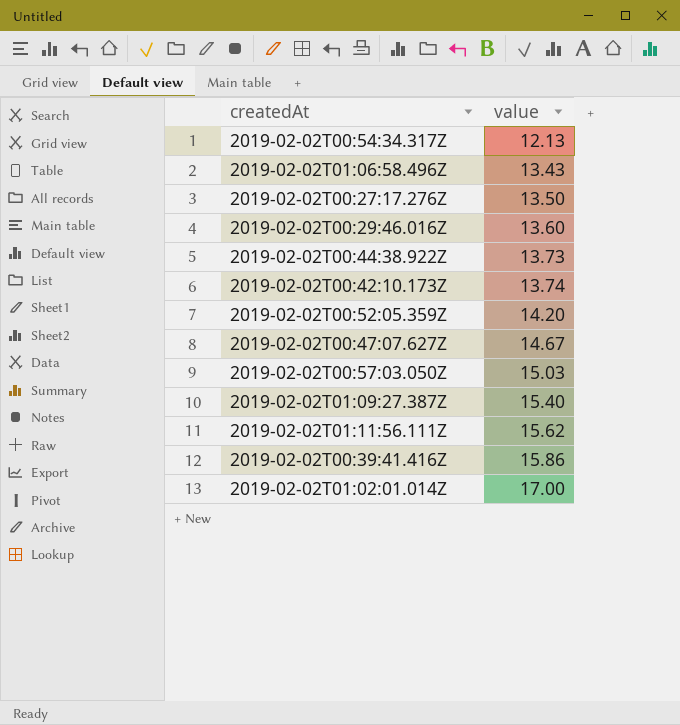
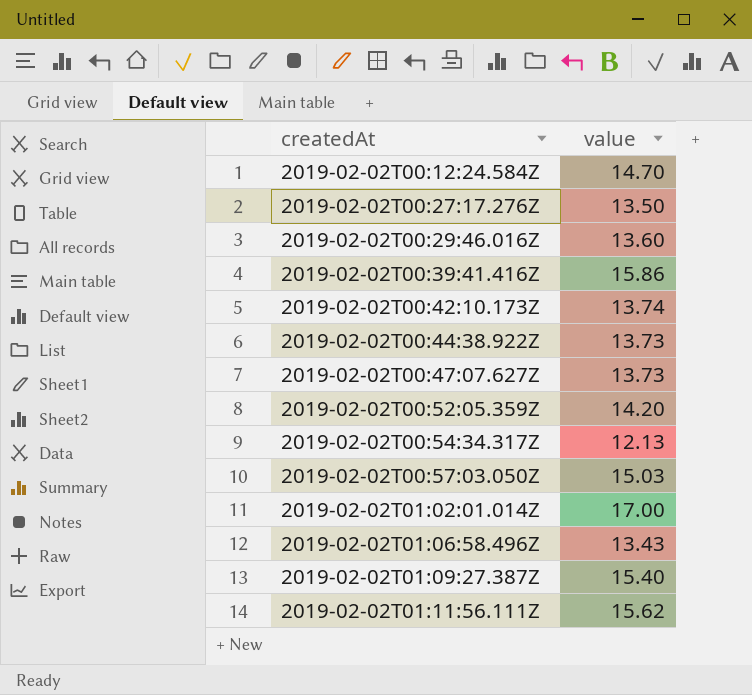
row order: value ascending -> createdAt ascending
row 2019-02-02T00:12:24.584Z: none -> 14.70
2019-02-02T00:47:07.627Z | value: 14.67 -> 13.73

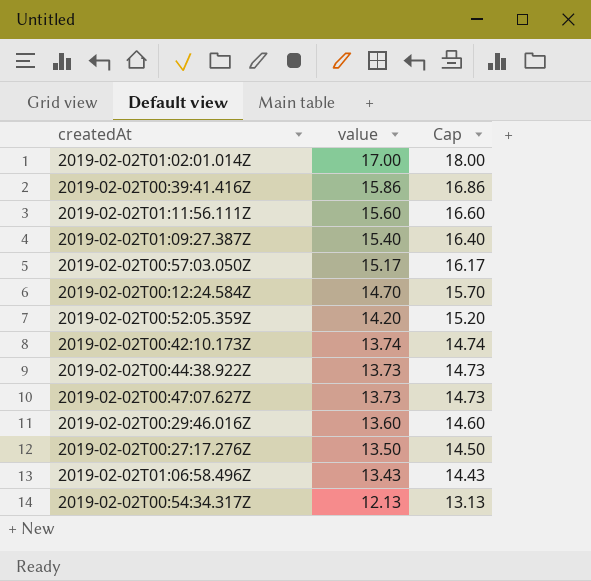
row order: createdAt ascending -> value descending
column Cap | formula: none -> [value] + 1
2019-02-02T01:11:56.111Z | value: 15.62 -> 15.60
2019-02-02T00:57:03.050Z | value: 15.03 -> 15.17

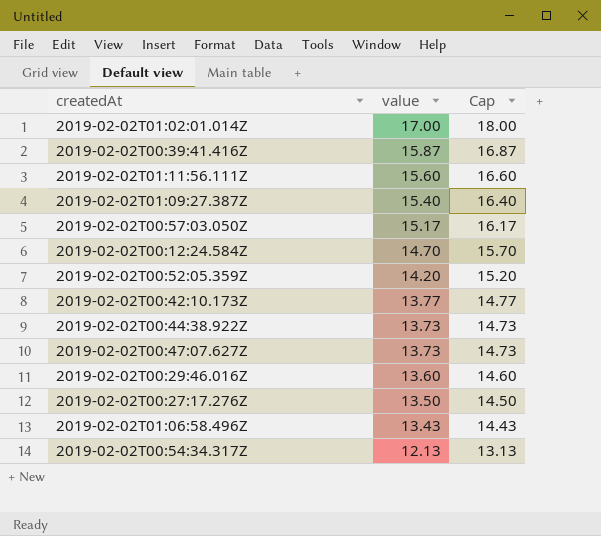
2019-02-02T00:39:41.416Z | value: 15.86 -> 15.87
2019-02-02T00:39:41.416Z | Cap: 16.86 -> 16.87
2019-02-02T00:42:10.173Z | value: 13.74 -> 13.77
2019-02-02T00:42:10.173Z | Cap: 14.74 -> 14.77

